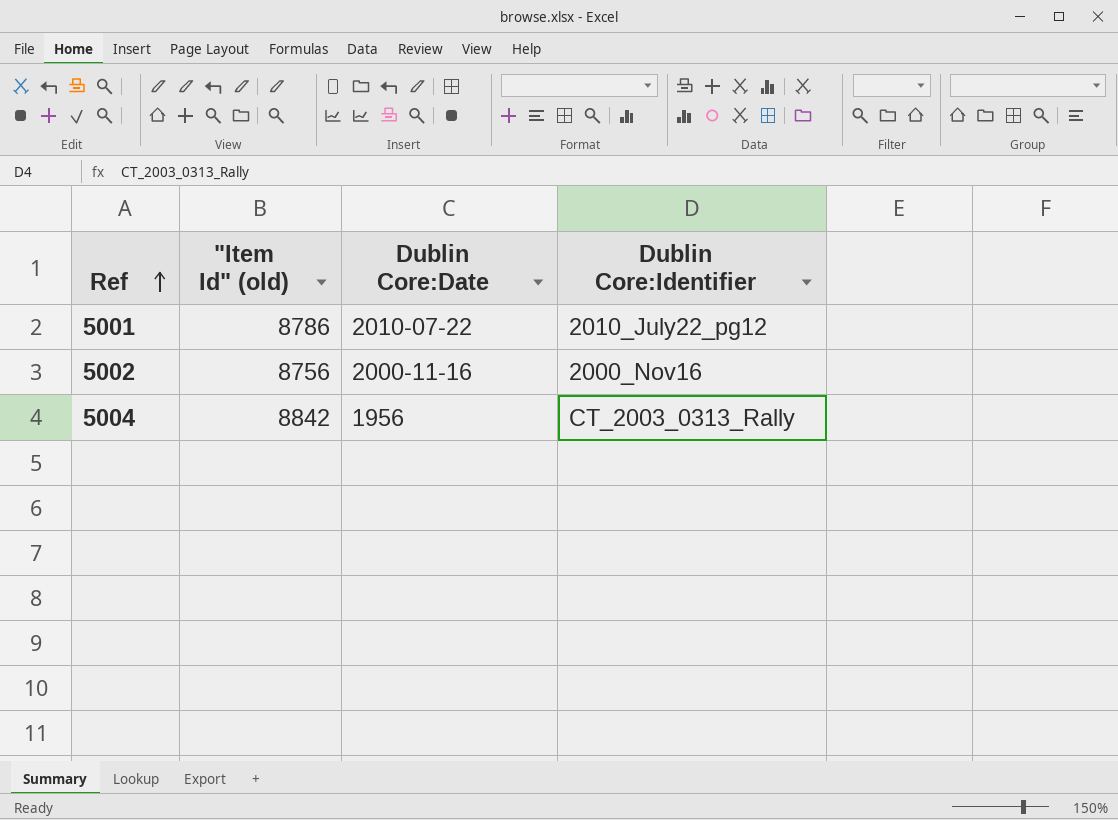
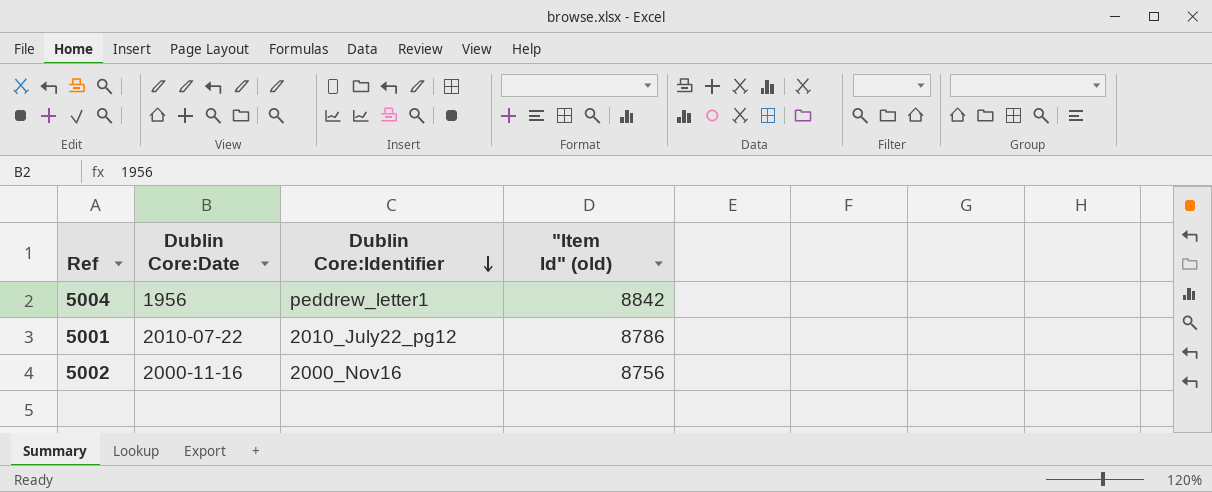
row order: Ref ascending -> Dublin Core:Identifier descending
column "Item Id" (old) | position: 2 -> 4
5004 | Dublin Core:Identifier: CT_2003_0313_Rally -> peddrew_letter1

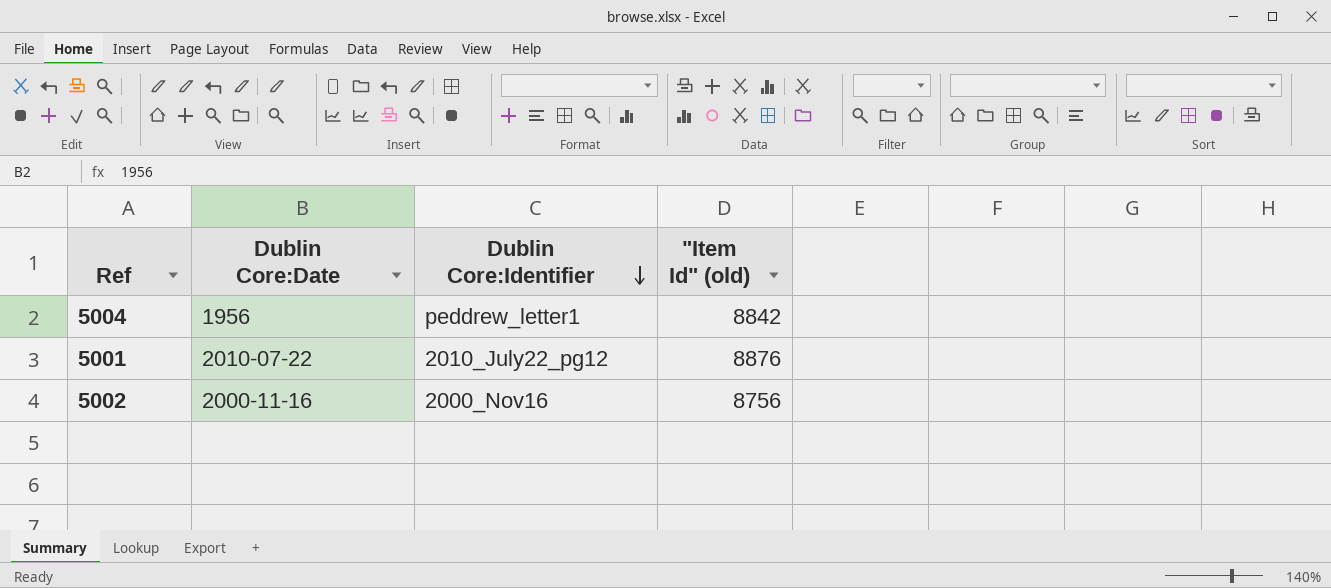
5001 | "Item Id" (old): 8786 -> 8876

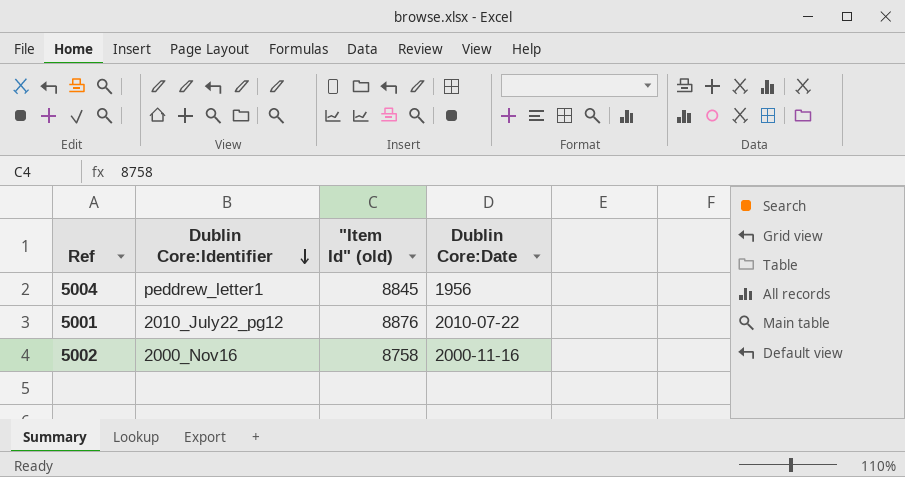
column Dublin Core:Date | position: 2 -> 4
5004 | "Item Id" (old): 8842 -> 8845
5002 | "Item Id" (old): 8756 -> 8758

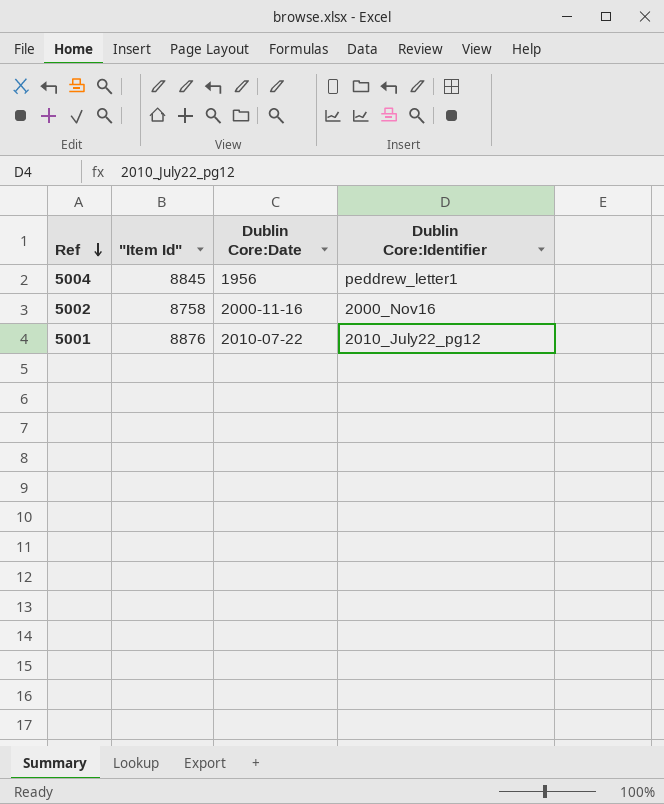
row order: Dublin Core:Identifier descending -> Ref descending
column name: "Item Id" (old) -> "Item Id"
column Dublin Core:Identifier | position: 2 -> 4

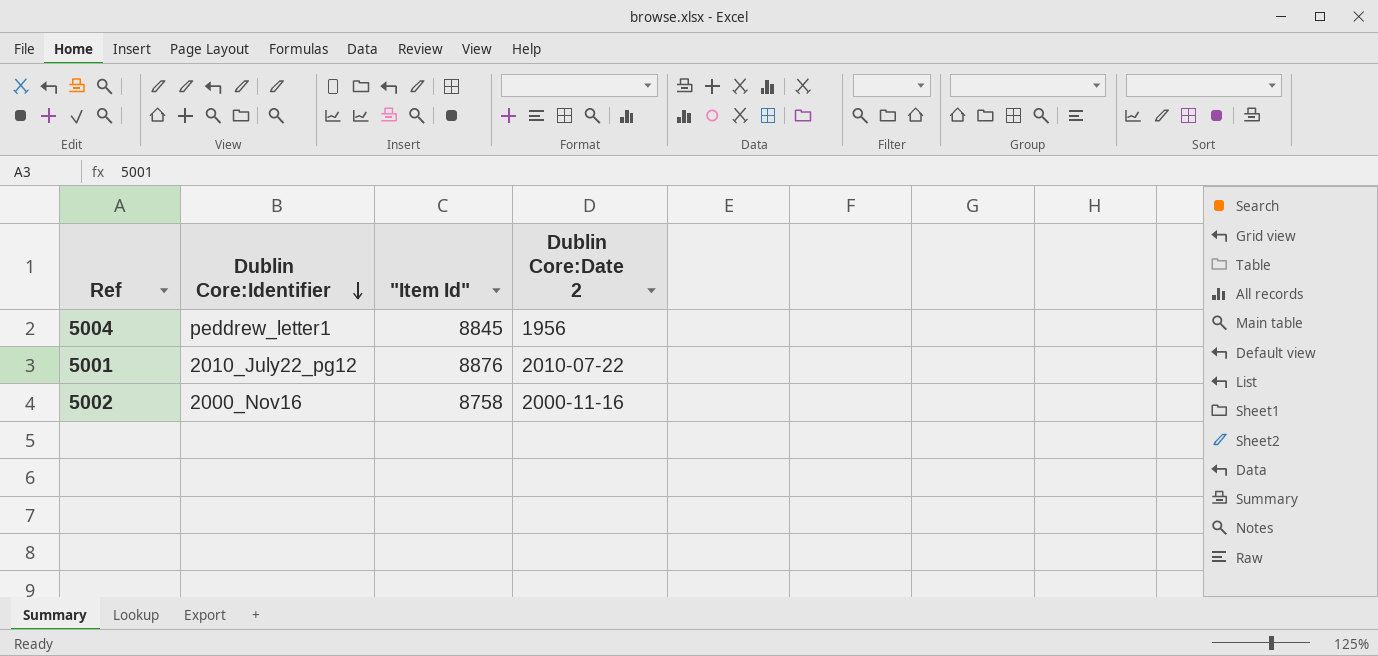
row order: Ref descending -> Dublin Core:Identifier descending
column Dublin Core:Identifier | position: 4 -> 2
column name: Dublin Core:Date -> Dublin Core:Date 2

